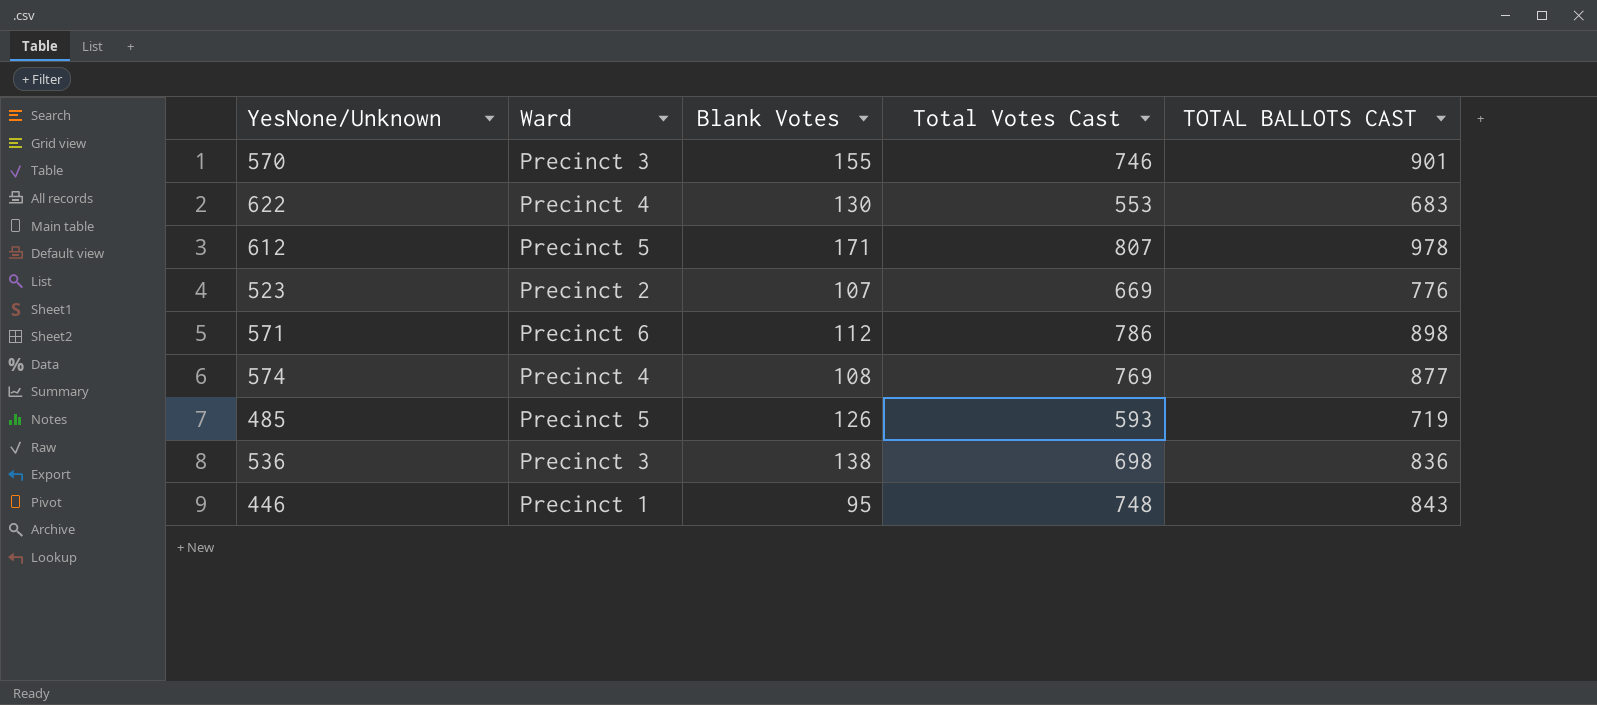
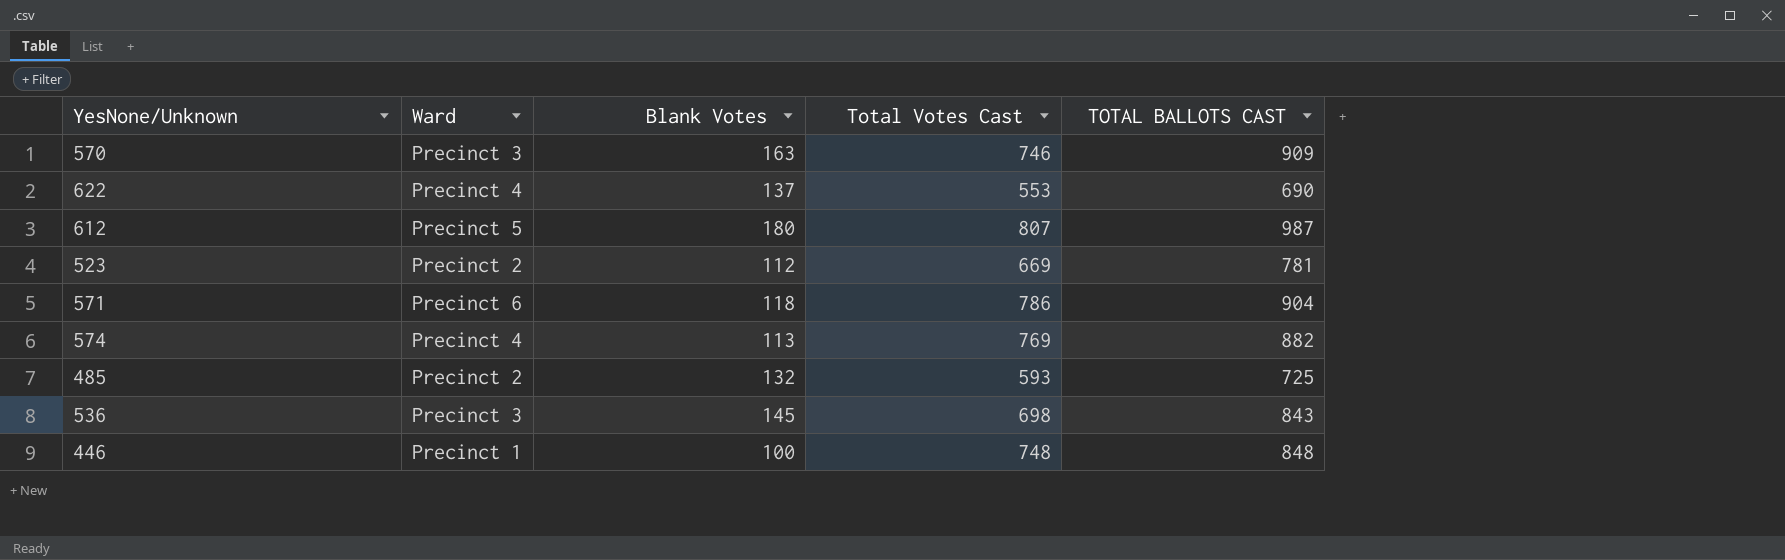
570 | Blank Votes: 155 -> 163
570 | TOTAL BALLOTS CAST: 901 -> 909
622 | Blank Votes: 130 -> 137
622 | TOTAL BALLOTS CAST: 683 -> 690
612 | Blank Votes: 171 -> 180
612 | TOTAL BALLOTS CAST: 978 -> 987
523 | Blank Votes: 107 -> 112
523 | TOTAL BALLOTS CAST: 776 -> 781
571 | Blank Votes: 112 -> 118
571 | TOTAL BALLOTS CAST: 898 -> 904
574 | Blank Votes: 108 -> 113
574 | TOTAL BALLOTS CAST: 877 -> 882
485 | Ward: Precinct 5 -> Precinct 2
485 | Blank Votes: 126 -> 132
485 | TOTAL BALLOTS CAST: 719 -> 725
536 | Blank Votes: 138 -> 145
536 | TOTAL BALLOTS CAST: 836 -> 843
446 | Blank Votes: 95 -> 100
446 | TOTAL BALLOTS CAST: 843 -> 848

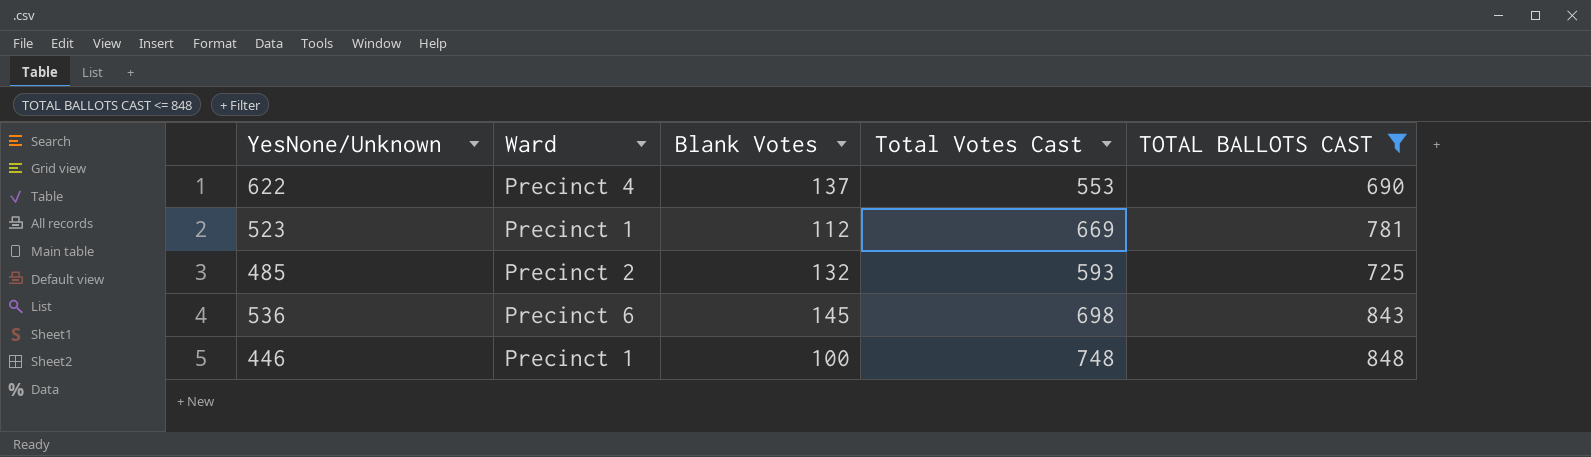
filter: none -> TOTAL BALLOTS CAST <= 848
523 | Ward: Precinct 2 -> Precinct 1
536 | Ward: Precinct 3 -> Precinct 6

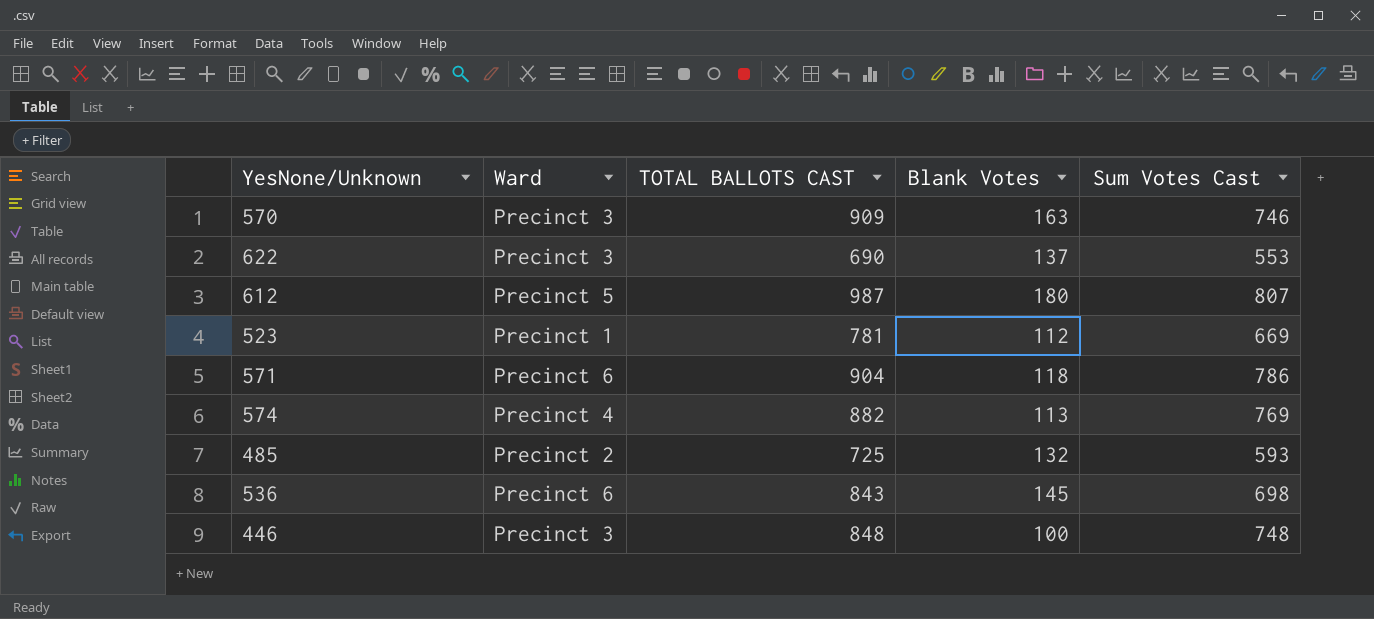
filter: TOTAL BALLOTS CAST <= 848 -> none
column TOTAL BALLOTS CAST | position: 5 -> 3
column name: Total Votes Cast -> Sum Votes Cast
622 | Ward: Precinct 4 -> Precinct 3
446 | Ward: Precinct 1 -> Precinct 3

